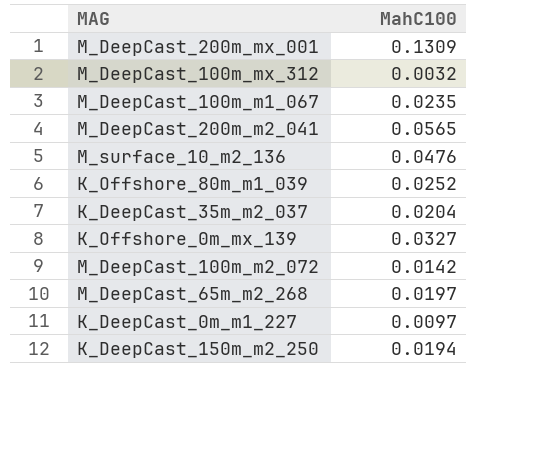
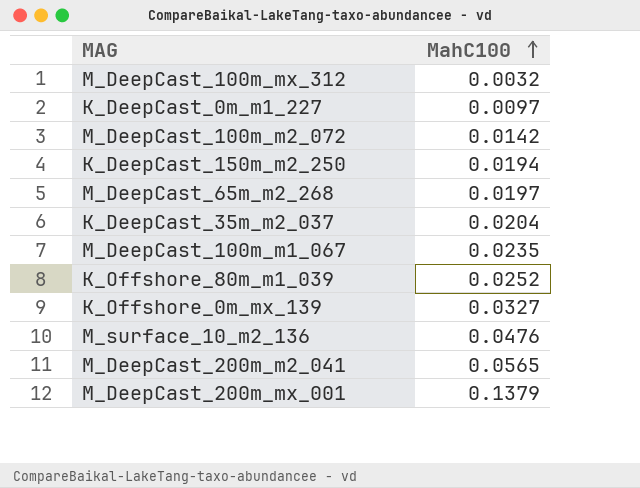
row order: none -> MahC100 ascending
M_DeepCast_200m_mx_001 | MahC100: 0.1309 -> 0.1379

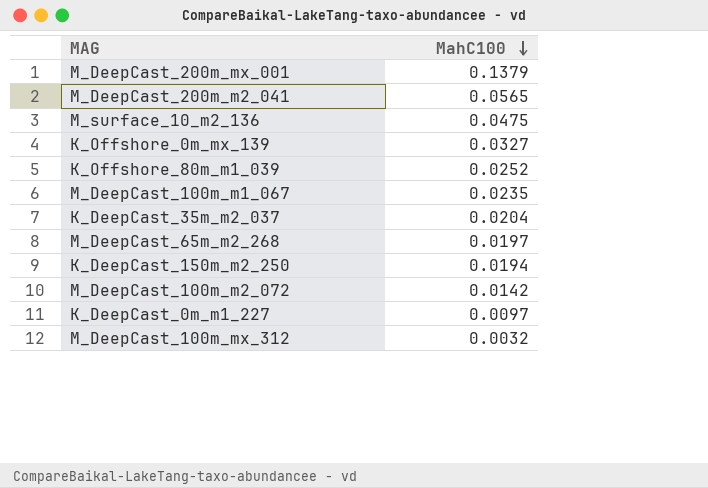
row order: MahC100 ascending -> MahC100 descending
M_surface_10_m2_136 | MahC100: 0.0476 -> 0.0475

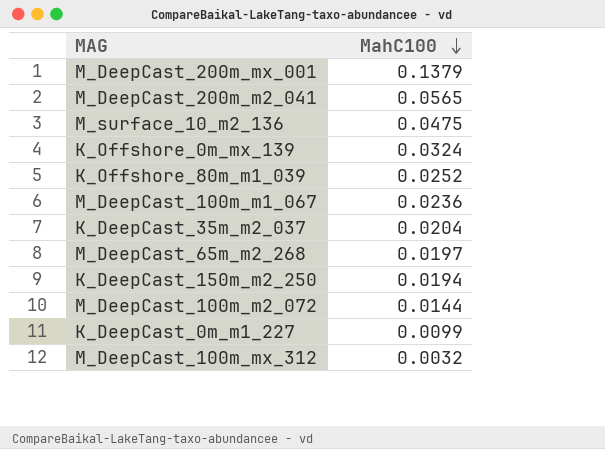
K_Offshore_0m_mx_139 | MahC100: 0.0327 -> 0.0324
M_DeepCast_100m_m1_067 | MahC100: 0.0235 -> 0.0236
M_DeepCast_100m_m2_072 | MahC100: 0.0142 -> 0.0144
K_DeepCast_0m_m1_227 | MahC100: 0.0097 -> 0.0099

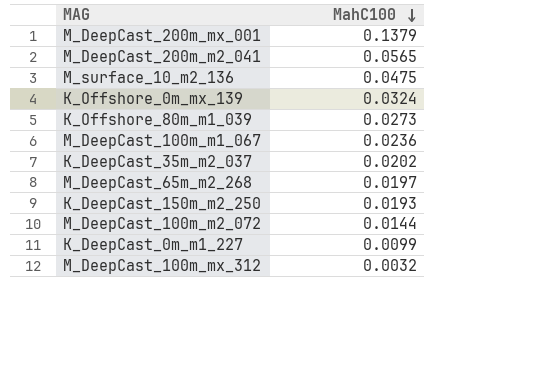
K_Offshore_80m_m1_039 | MahC100: 0.0252 -> 0.0273
K_DeepCast_35m_m2_037 | MahC100: 0.0204 -> 0.0202
K_DeepCast_150m_m2_250 | MahC100: 0.0194 -> 0.0193

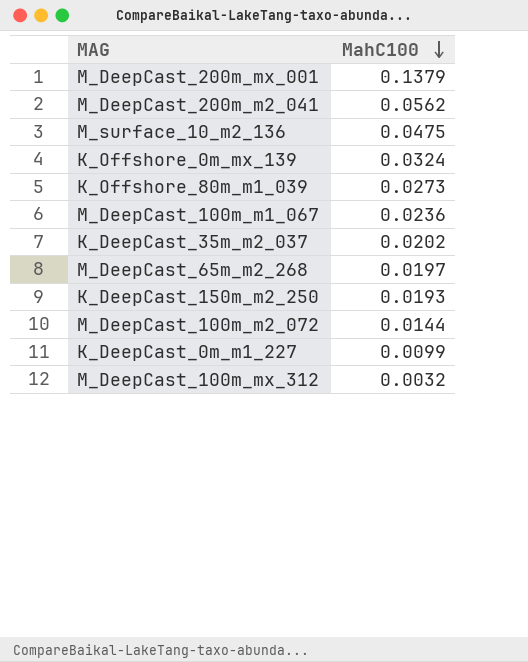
M_DeepCast_200m_m2_041 | MahC100: 0.0565 -> 0.0562

